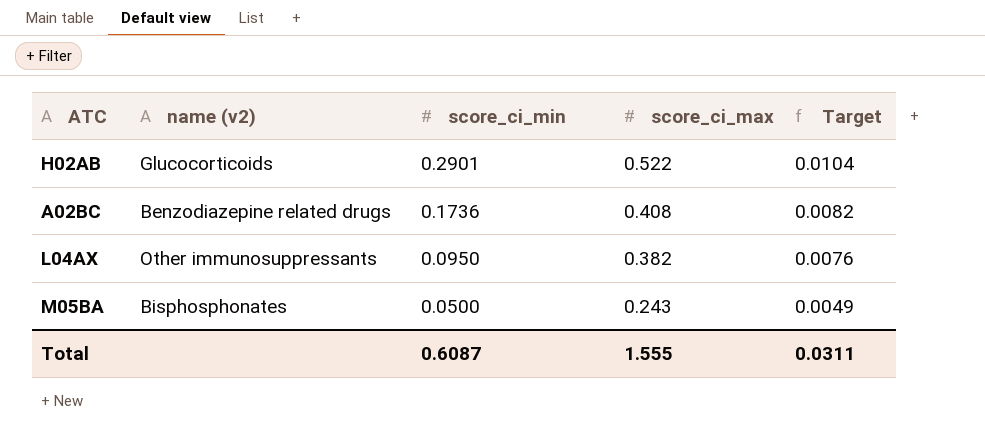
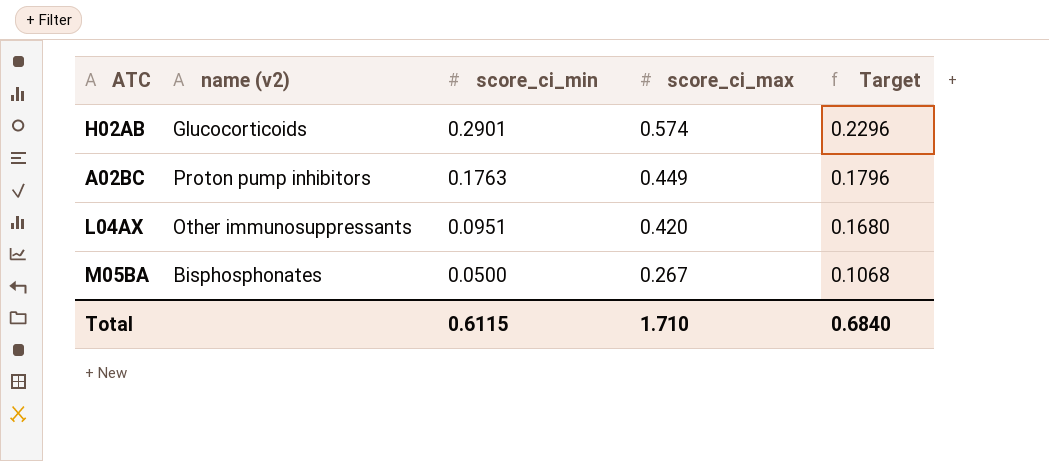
column Target | formula: [score_ci_max] * 0.02 -> [score_ci_max] * 0.4
H02AB | score_ci_max: 0.522 -> 0.574
A02BC | name (v2): Benzodiazepine related drugs -> Proton pump inhibitors
A02BC | score_ci_min: 0.1736 -> 0.1763
A02BC | score_ci_max: 0.408 -> 0.449
L04AX | score_ci_min: 0.0950 -> 0.0951
L04AX | score_ci_max: 0.382 -> 0.420
M05BA | score_ci_max: 0.243 -> 0.267
Total | score_ci_min: 0.6087 -> 0.6115
Total | score_ci_max: 1.555 -> 1.710
Total | Target: 0.0311 -> 0.6840

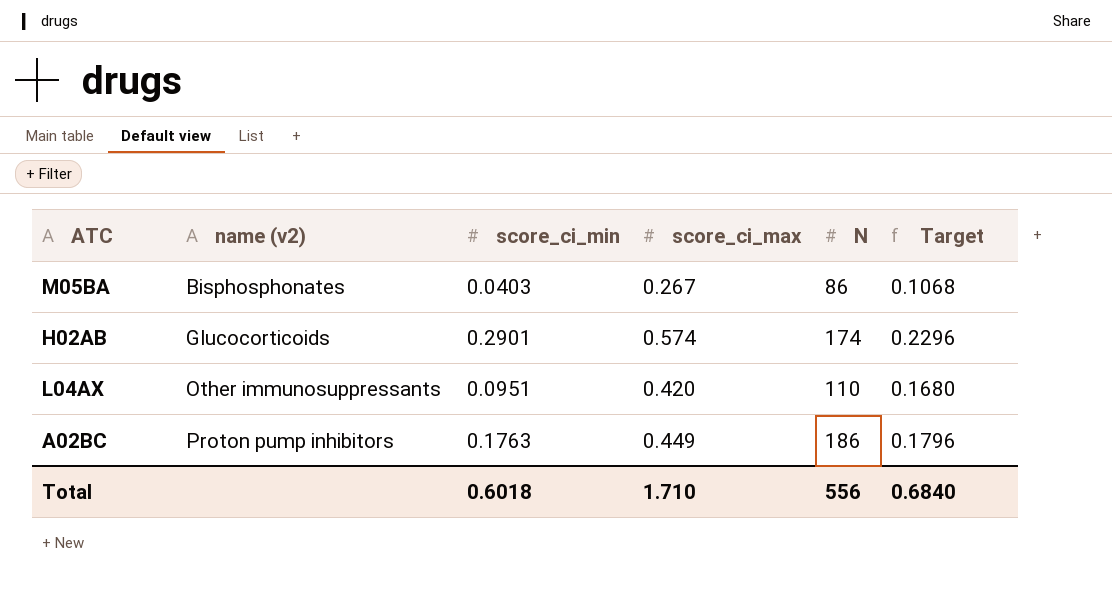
row order: score_ci_min descending -> name (v2) ascending
column N | position: none -> 5
M05BA | score_ci_min: 0.0500 -> 0.0403
Total | score_ci_min: 0.6115 -> 0.6018

